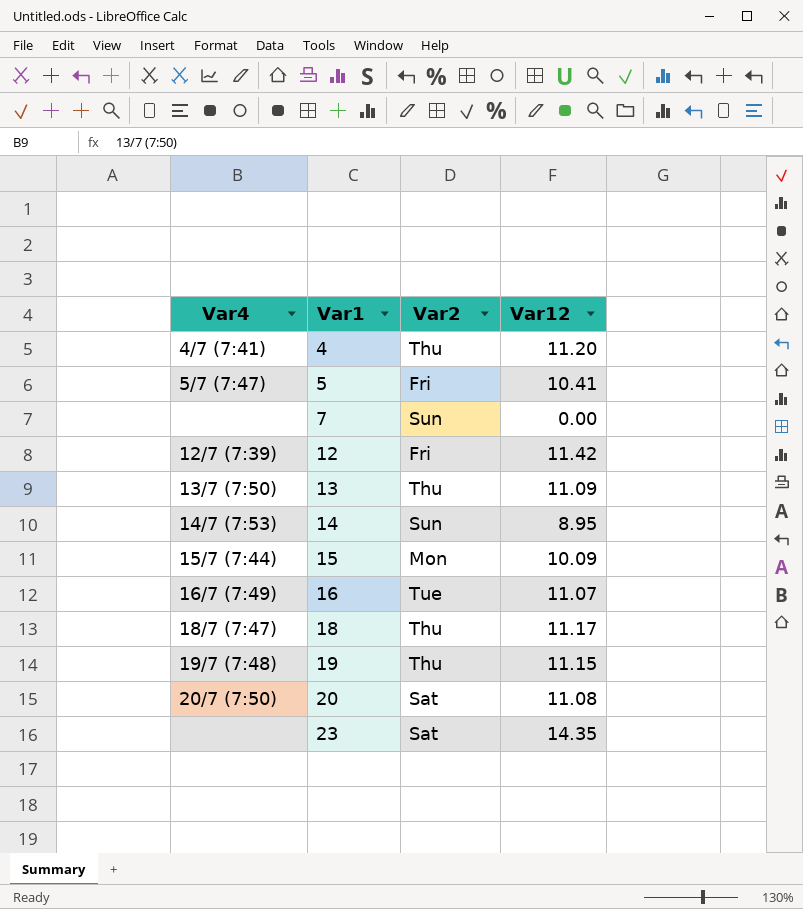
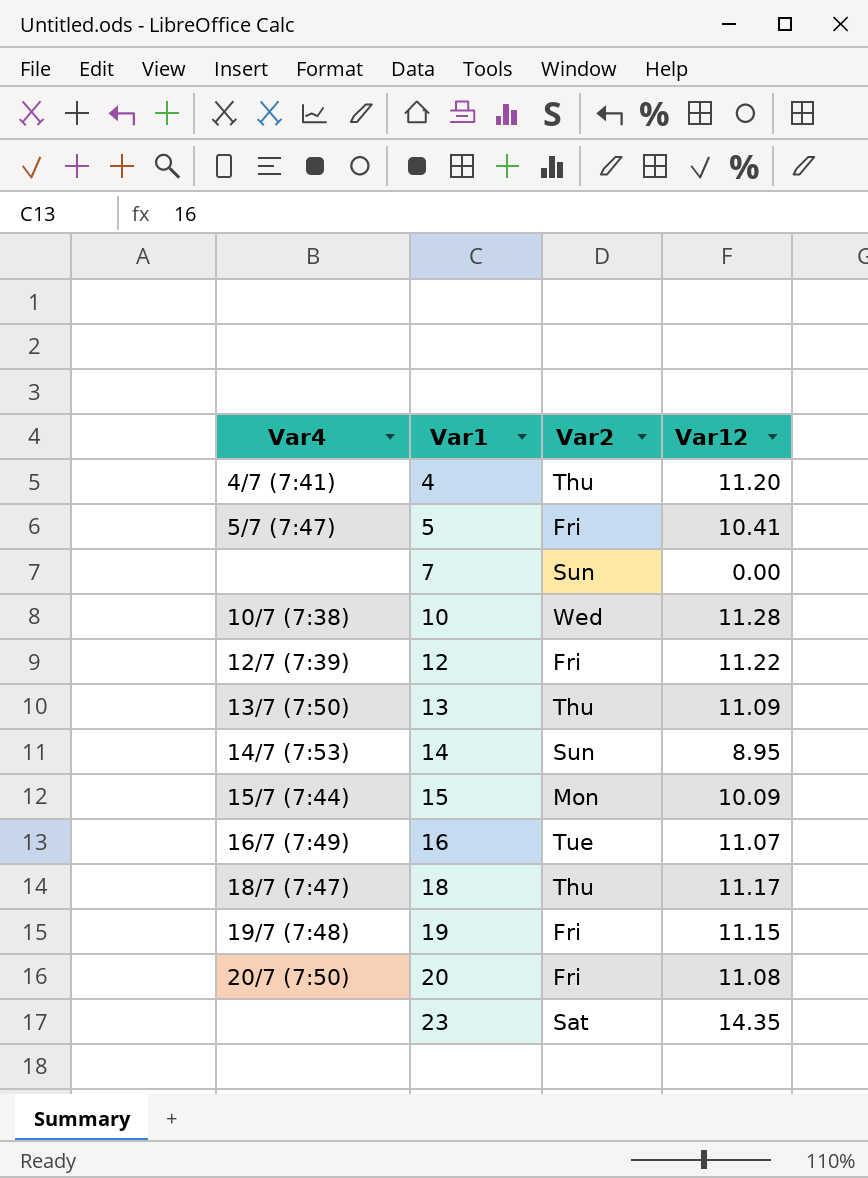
row 10: none -> 10/7 (7:38) | Wed | 11.28
12 | Var12: 11.42 -> 11.22
19 | Var2: Thu -> Fri
20 | Var2: Sat -> Fri

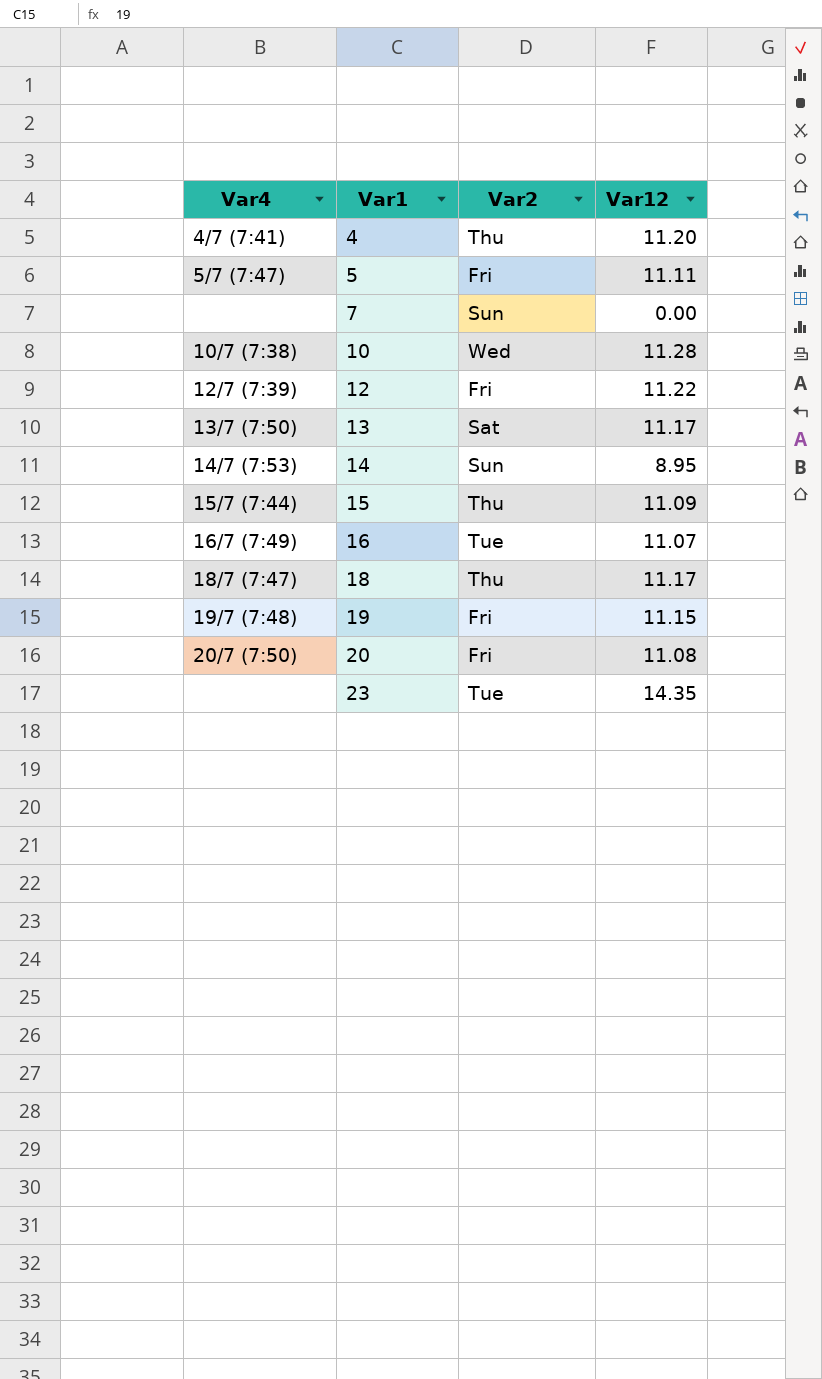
5 | Var12: 10.41 -> 11.11
13 | Var2: Thu -> Sat
13 | Var12: 11.09 -> 11.17
15 | Var2: Mon -> Thu
15 | Var12: 10.09 -> 11.09
23 | Var2: Sat -> Tue

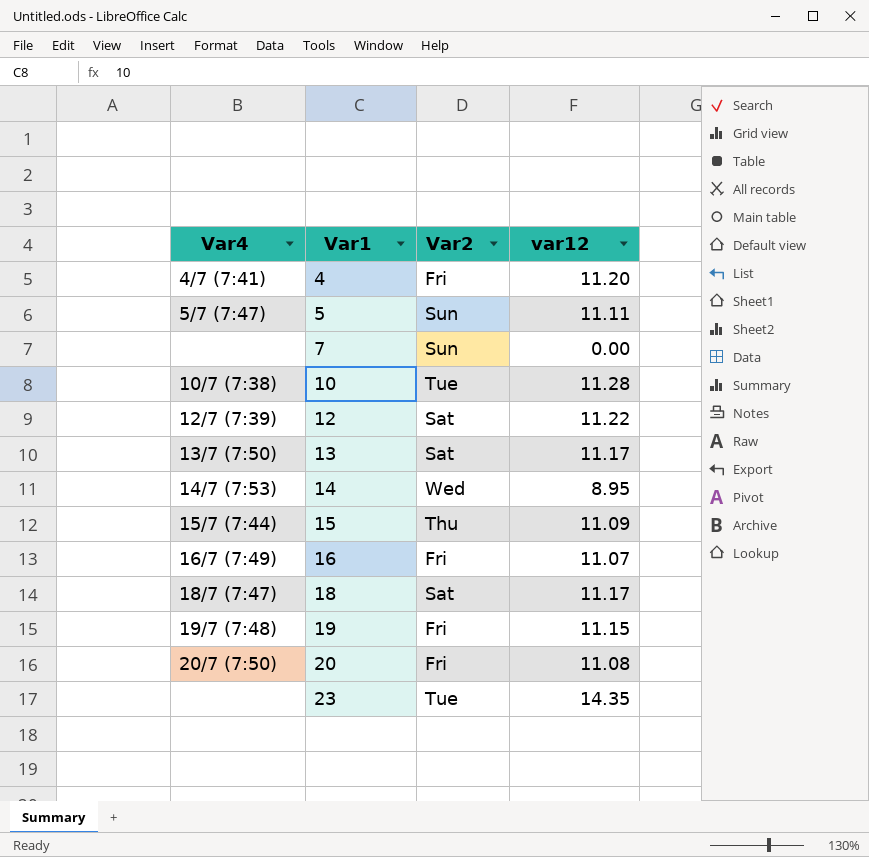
column name: Var12 -> var12
4 | Var2: Thu -> Fri
5 | Var2: Fri -> Sun
10 | Var2: Wed -> Tue
12 | Var2: Fri -> Sat
14 | Var2: Sun -> Wed
16 | Var2: Tue -> Fri
18 | Var2: Thu -> Sat

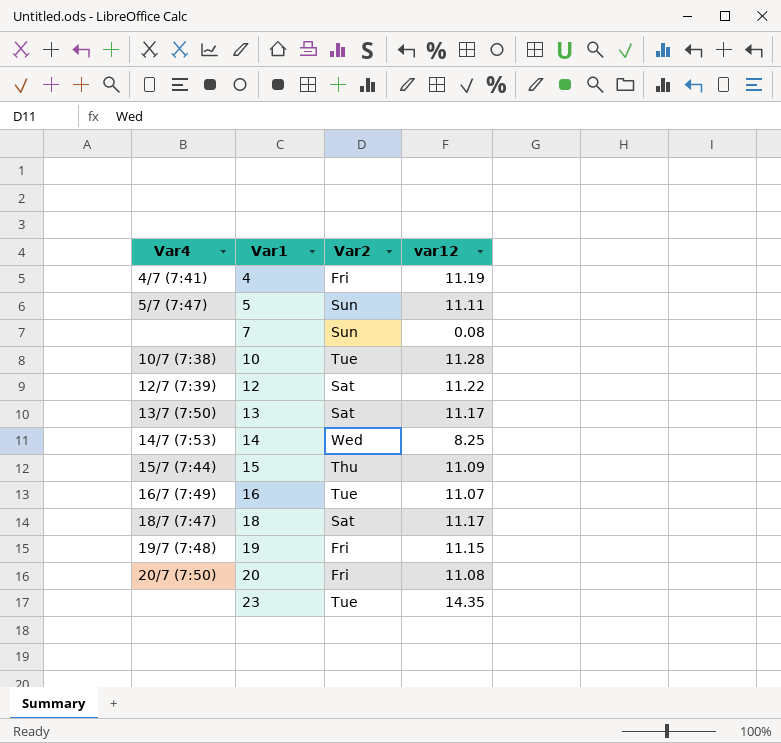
4 | var12: 11.20 -> 11.19
7 | var12: 0.00 -> 0.08
14 | var12: 8.95 -> 8.25
16 | Var2: Fri -> Tue

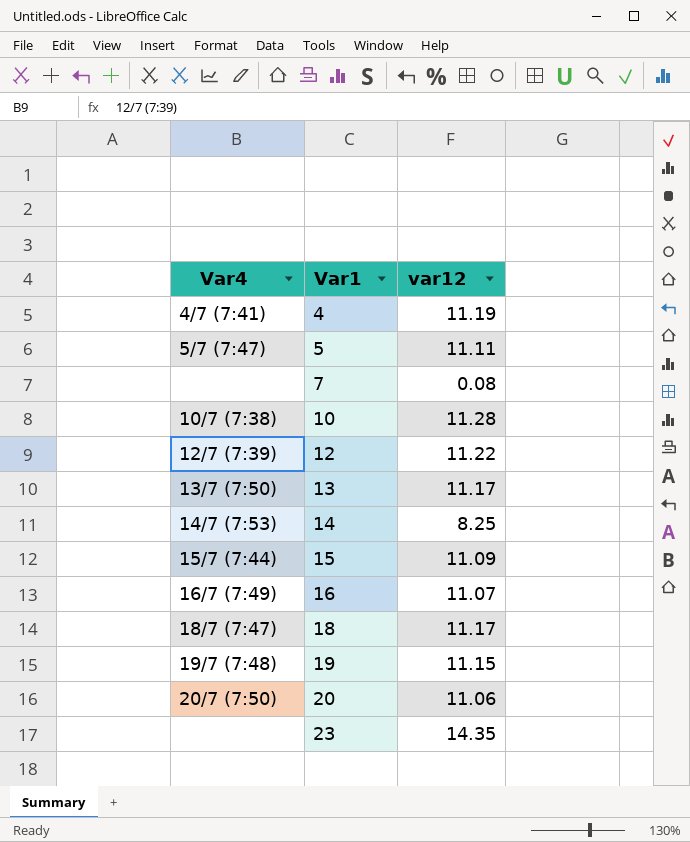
column Var2 | position: 3 -> none
20 | var12: 11.08 -> 11.06

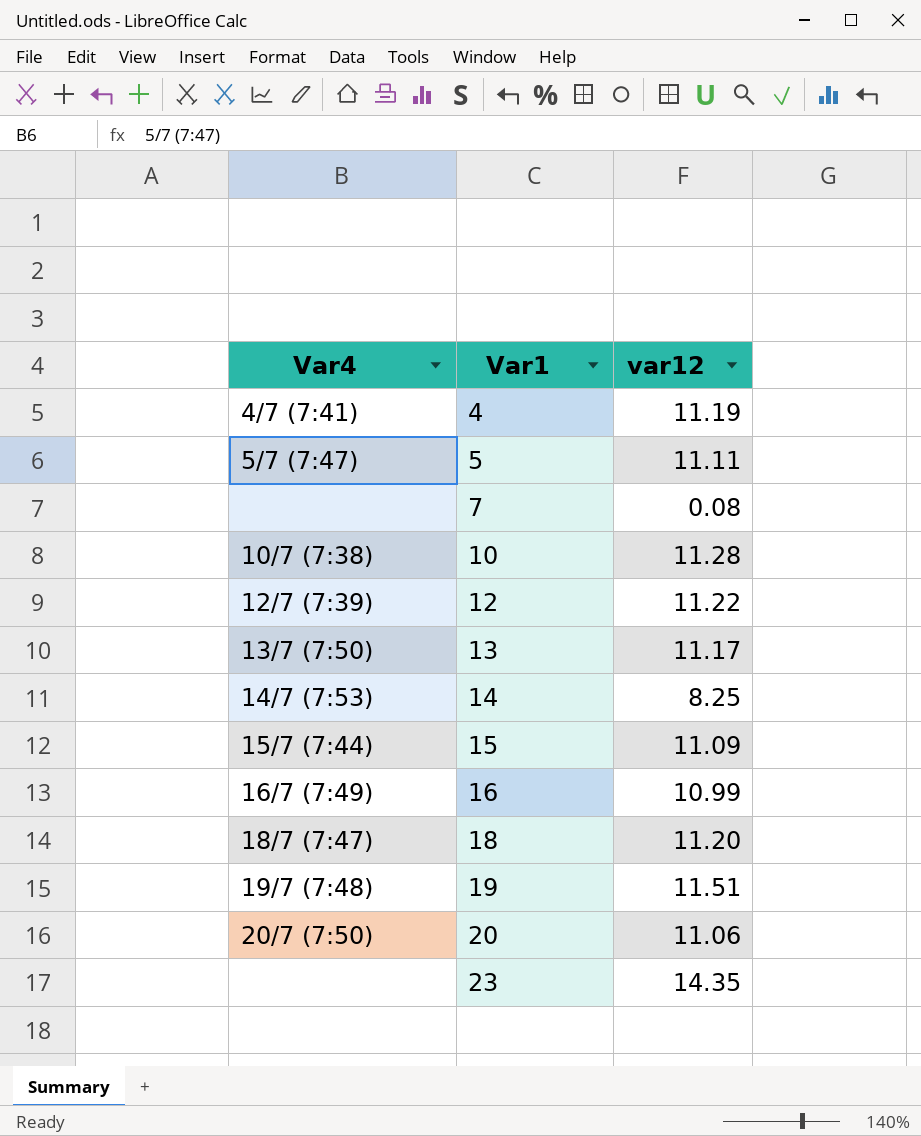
16 | var12: 11.07 -> 10.99
18 | var12: 11.17 -> 11.20
19 | var12: 11.15 -> 11.51

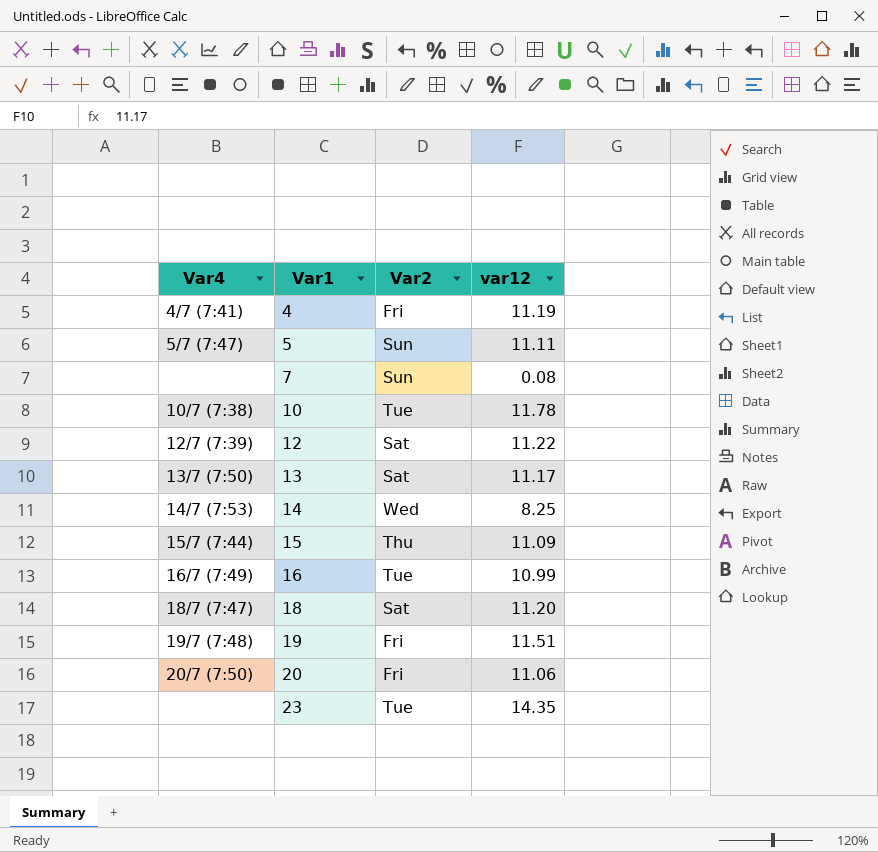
column Var2 | position: none -> 3
10 | var12: 11.28 -> 11.78

